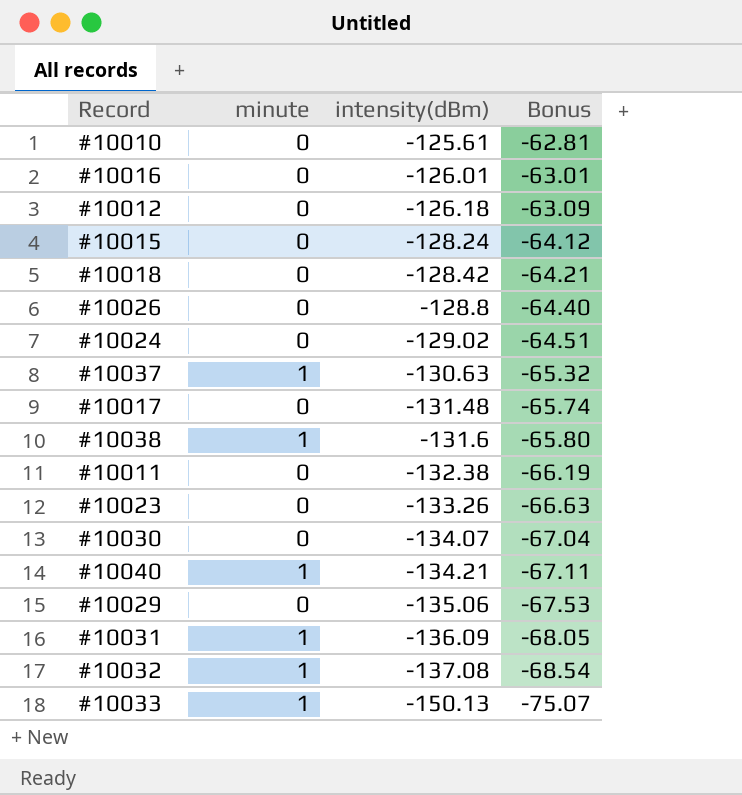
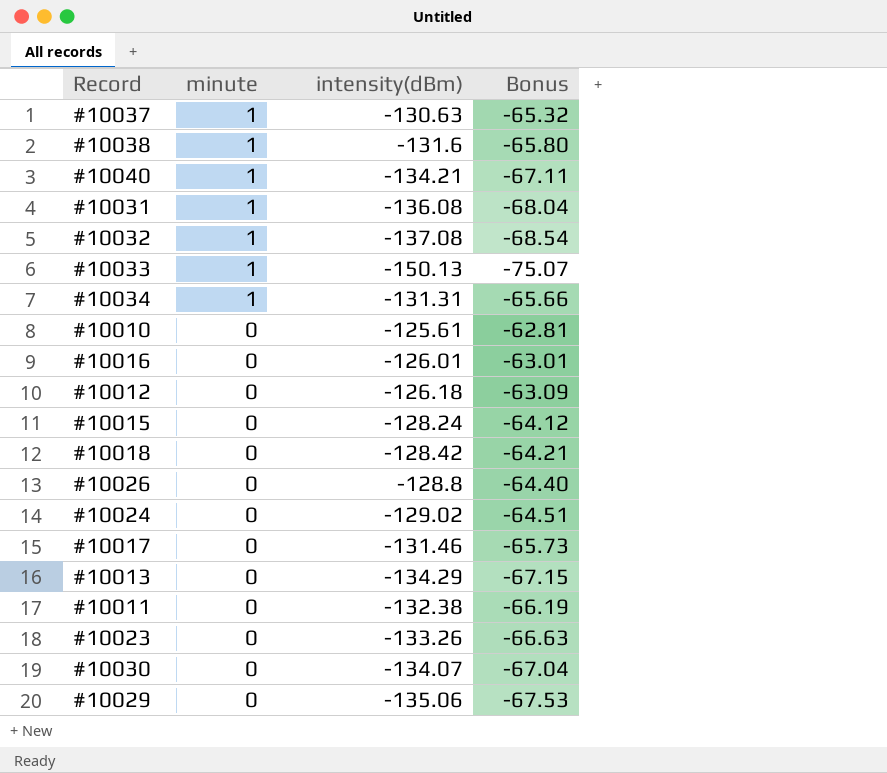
row order: intensity(dBm) descending -> minute descending
#10031 | intensity(dBm): -136.09 -> -136.08
#10031 | Bonus: -68.05 -> -68.04
row #10034: none -> 1 | -131.31 | -65.66
#10017 | intensity(dBm): -131.48 -> -131.46
#10017 | Bonus: -65.74 -> -65.73
row #10013: none -> 0 | -134.29 | -67.15

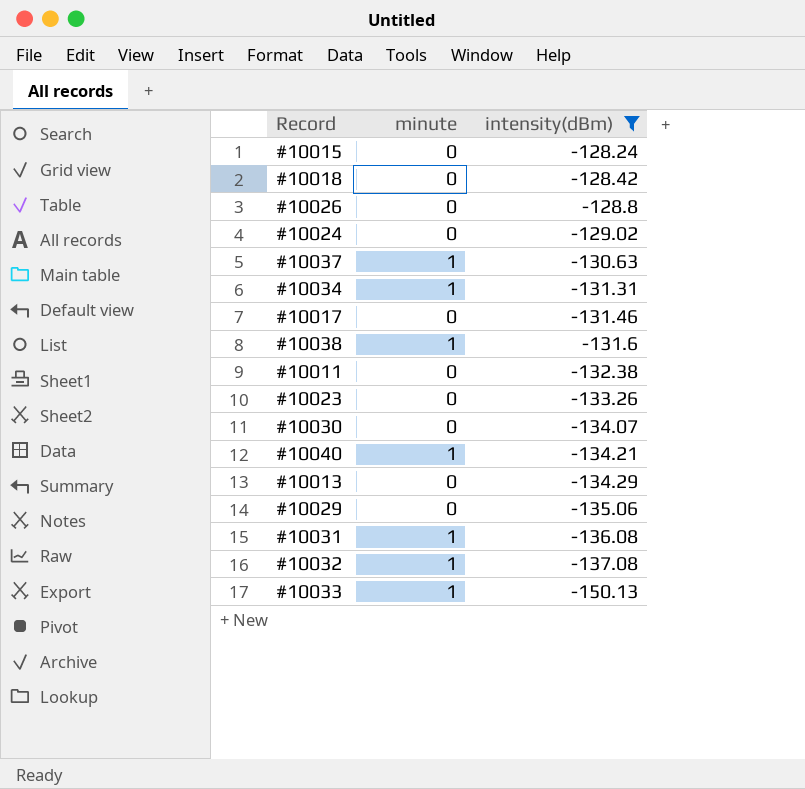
filter: none -> intensity(dBm) <= -128.24
row order: minute descending -> intensity(dBm) descending
column Bonus | formula: [intensity(dBm)] * 0.5 -> none

